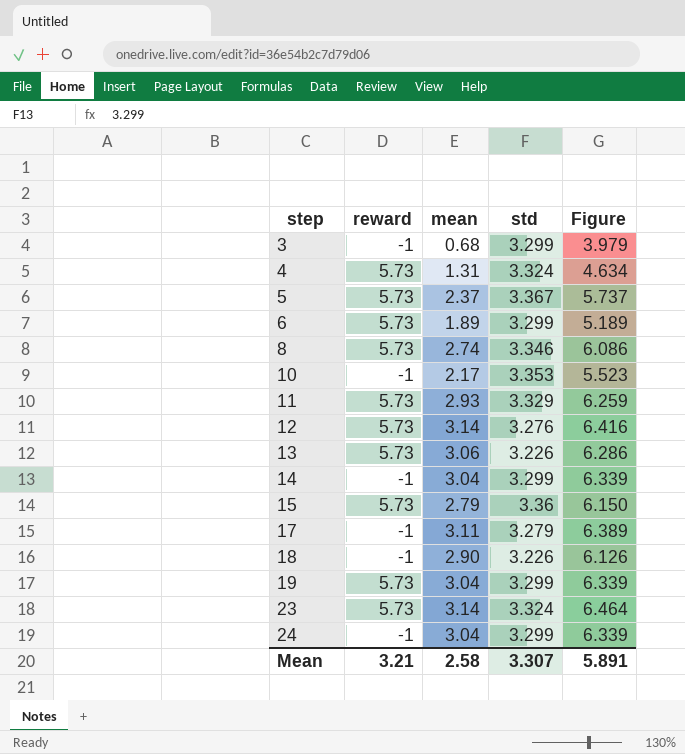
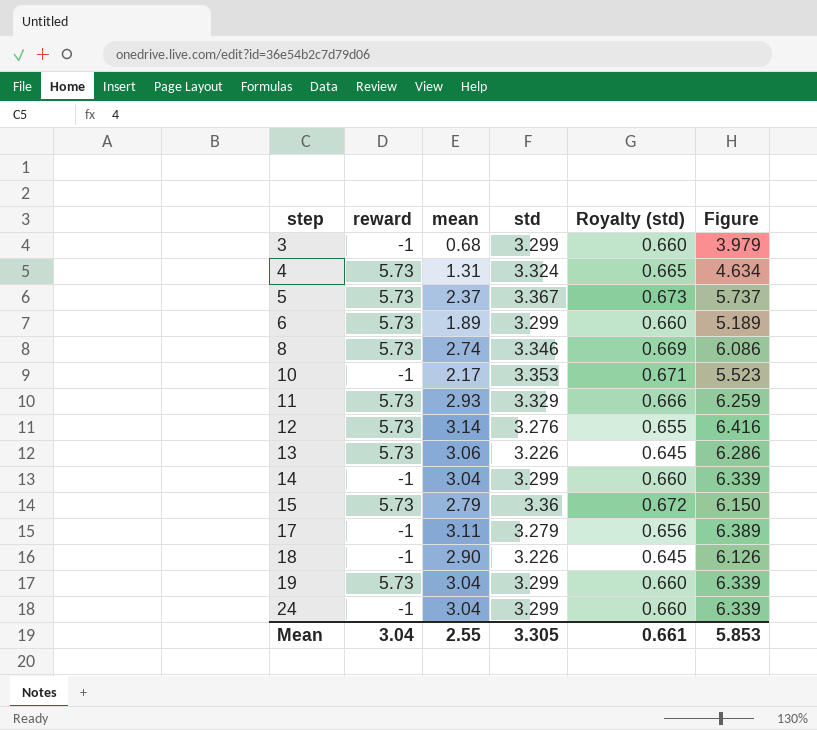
column Royalty (std) | formula: none -> [std] * 0.2
row 23: 5.73 | 3.14 | 3.324 | 6.464 -> none
Mean | reward: 3.21 -> 3.04
Mean | mean: 2.58 -> 2.55
Mean | std: 3.307 -> 3.305
Mean | Figure: 5.891 -> 5.853

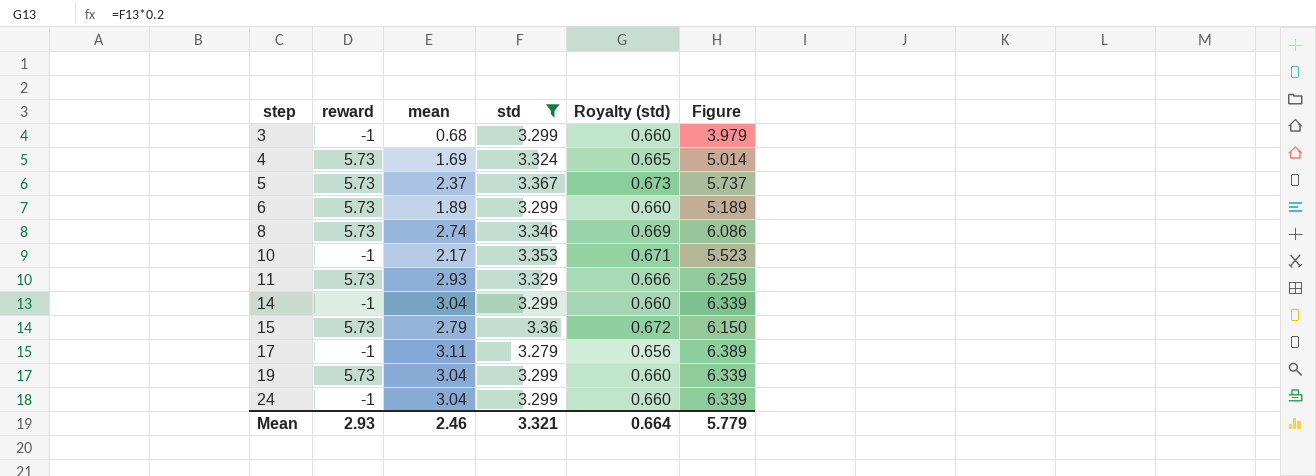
filter: none -> std >= 3.279
4 | mean: 1.31 -> 1.69
4 | Figure: 4.634 -> 5.014
Mean | reward: 3.04 -> 2.93
Mean | mean: 2.55 -> 2.46
Mean | std: 3.305 -> 3.321
Mean | Royalty (std): 0.661 -> 0.664
Mean | Figure: 5.853 -> 5.779

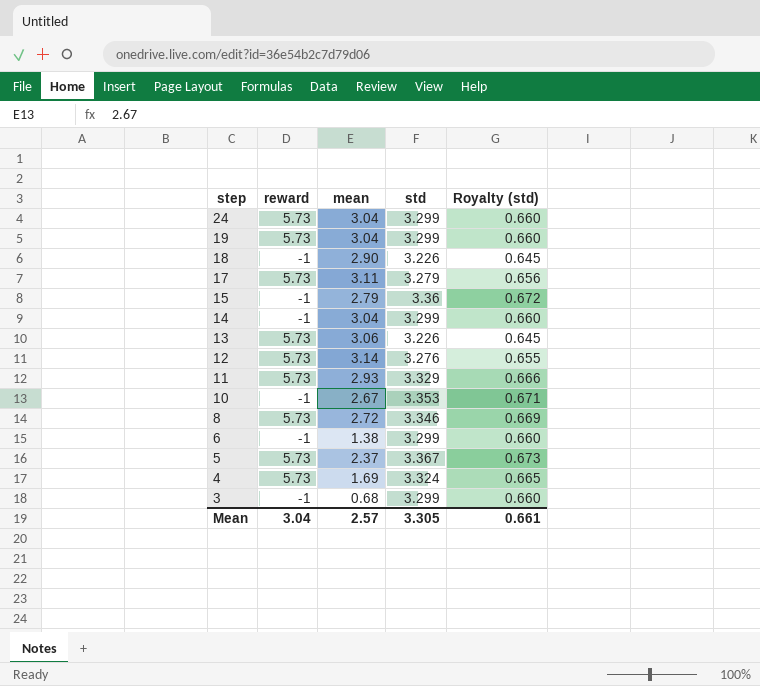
filter: std >= 3.279 -> none
row order: step ascending -> step descending
column Figure | formula: [mean] + [std] -> none
24 | reward: -1 -> 5.73
17 | reward: -1 -> 5.73
15 | reward: 5.73 -> -1
10 | mean: 2.17 -> 2.67
8 | mean: 2.74 -> 2.72
6 | reward: 5.73 -> -1
6 | mean: 1.89 -> 1.38
Mean | reward: 2.93 -> 3.04
Mean | mean: 2.46 -> 2.57
Mean | std: 3.321 -> 3.305
Mean | Royalty (std): 0.664 -> 0.661

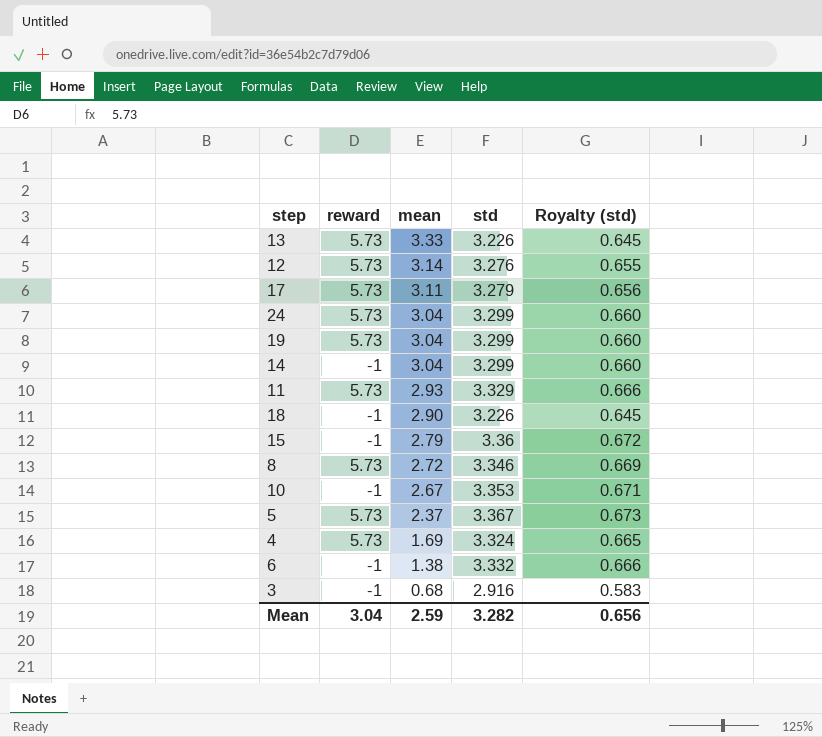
row order: step descending -> mean descending
13 | mean: 3.06 -> 3.33
6 | std: 3.299 -> 3.332
6 | Royalty (std): 0.660 -> 0.666
3 | std: 3.299 -> 2.916
3 | Royalty (std): 0.660 -> 0.583
Mean | mean: 2.57 -> 2.59
Mean | std: 3.305 -> 3.282
Mean | Royalty (std): 0.661 -> 0.656

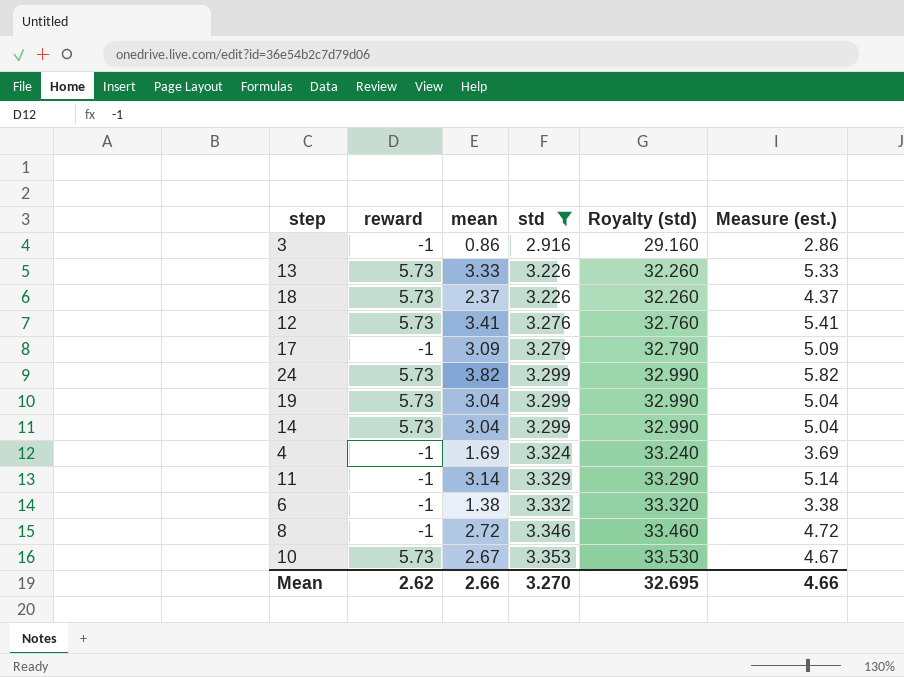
filter: none -> std <= 3.353
row order: mean descending -> std ascending
column Royalty (std) | formula: [std] * 0.2 -> [std] * 10
column Measure (est.) | formula: none -> [mean] + 2
3 | mean: 0.68 -> 0.86
18 | reward: -1 -> 5.73
18 | mean: 2.90 -> 2.37
12 | mean: 3.14 -> 3.41
17 | reward: 5.73 -> -1
17 | mean: 3.11 -> 3.09
24 | mean: 3.04 -> 3.82
14 | reward: -1 -> 5.73
4 | reward: 5.73 -> -1
11 | reward: 5.73 -> -1
11 | mean: 2.93 -> 3.14
8 | reward: 5.73 -> -1
10 | reward: -1 -> 5.73
Mean | reward: 3.04 -> 2.62
Mean | mean: 2.59 -> 2.66
Mean | std: 3.282 -> 3.270
Mean | Royalty (std): 0.656 -> 32.695

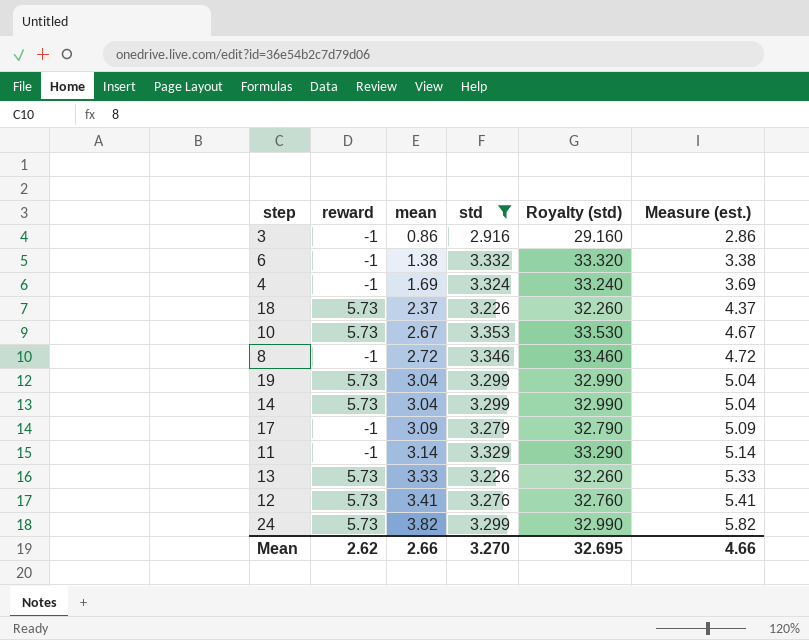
row order: std ascending -> mean ascending

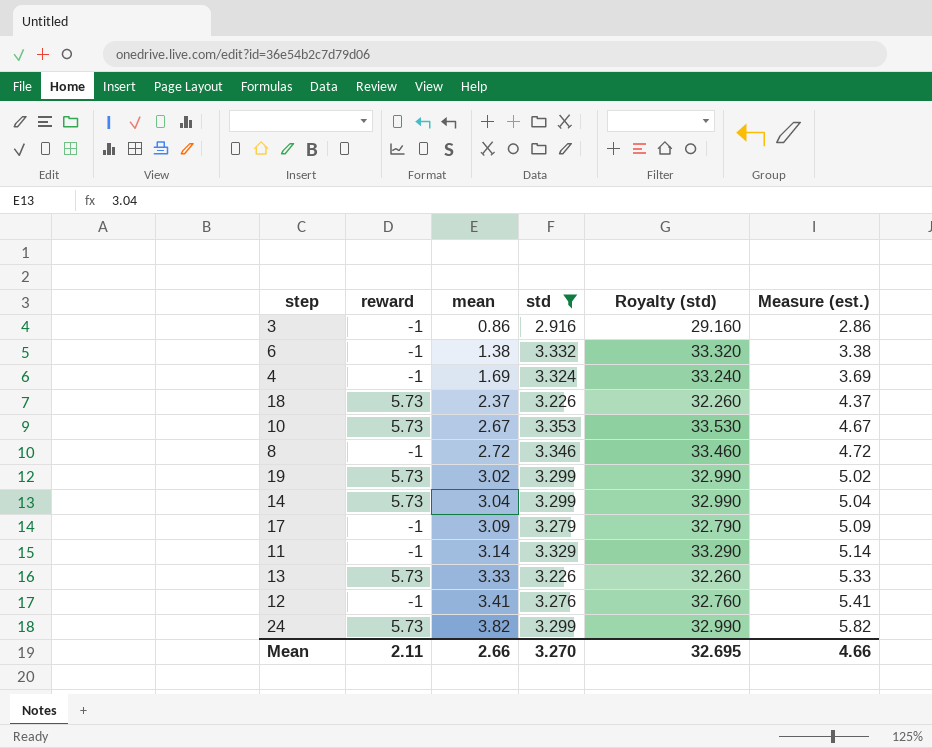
19 | mean: 3.04 -> 3.02
19 | Measure (est.): 5.04 -> 5.02
12 | reward: 5.73 -> -1
Mean | reward: 2.62 -> 2.11

